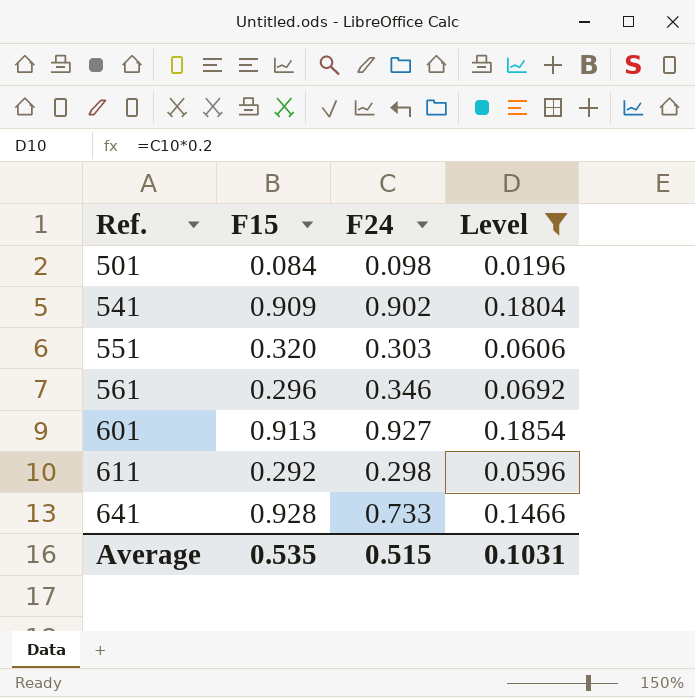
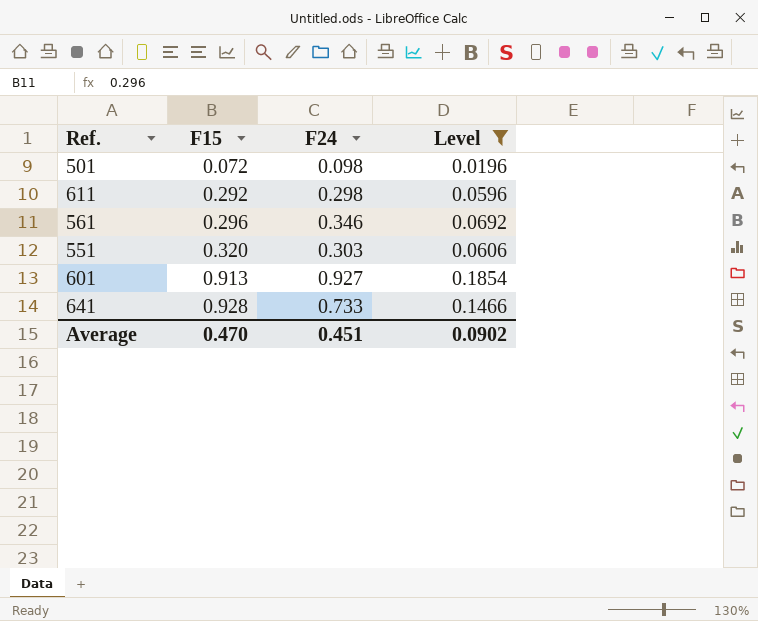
row order: Ref. ascending -> F15 ascending
row 541: 0.909 | 0.902 | 0.1804 -> none
501 | F15: 0.084 -> 0.072
Average | F15: 0.535 -> 0.470
Average | F24: 0.515 -> 0.451
Average | Level: 0.1031 -> 0.0902

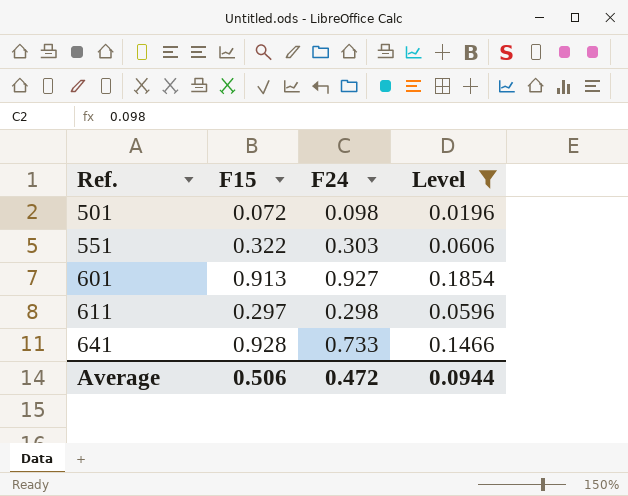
row order: F15 ascending -> Ref. ascending
row 561: 0.296 | 0.346 | 0.0692 -> none
551 | F15: 0.320 -> 0.322
611 | F15: 0.292 -> 0.297
Average | F15: 0.470 -> 0.506
Average | F24: 0.451 -> 0.472
Average | Level: 0.0902 -> 0.0944

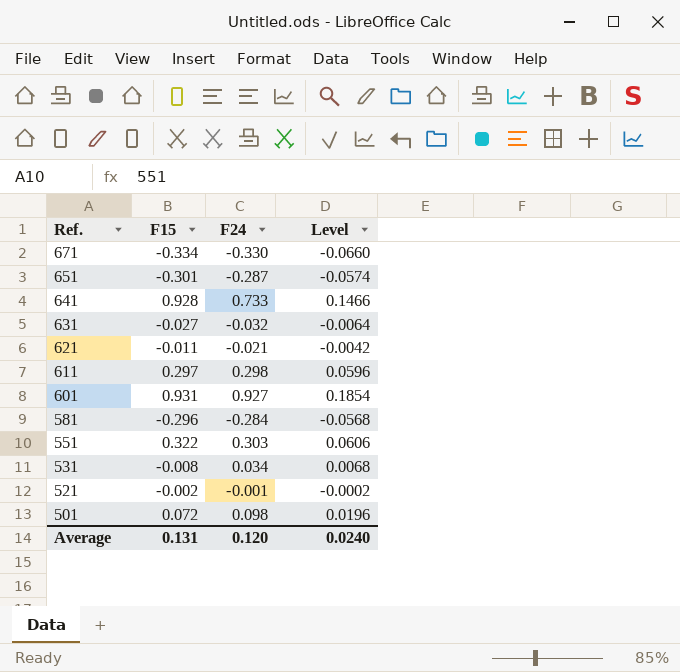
filter: Level >= 0.0196 -> none
row order: Ref. ascending -> Ref. descending
601 | F15: 0.913 -> 0.931
Average | F15: 0.506 -> 0.131
Average | F24: 0.472 -> 0.120
Average | Level: 0.0944 -> 0.0240

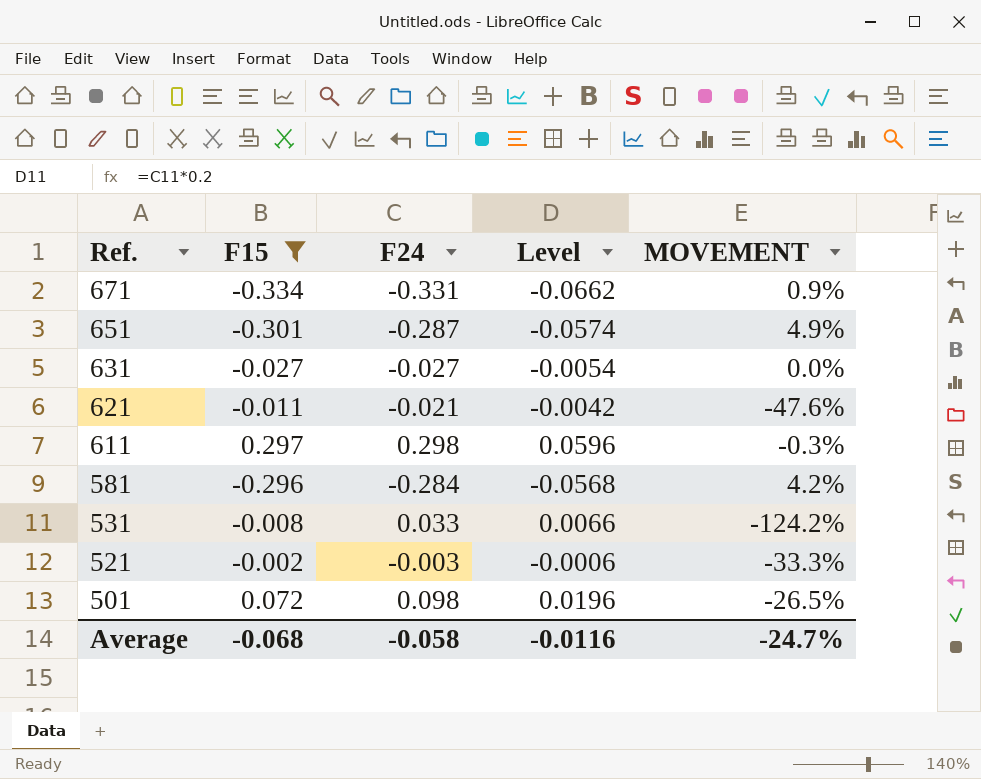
filter: none -> F15 <= 0.297
column MOVEMENT | formula: none -> ([F15] - [F24]) / [F24]
671 | F24: -0.330 -> -0.331
671 | Level: -0.0660 -> -0.0662
631 | F24: -0.032 -> -0.027
631 | Level: -0.0064 -> -0.0054
531 | F24: 0.034 -> 0.033
531 | Level: 0.0068 -> 0.0066
521 | F24: -0.001 -> -0.003
521 | Level: -0.0002 -> -0.0006
Average | F15: 0.131 -> -0.068
Average | F24: 0.120 -> -0.058
Average | Level: 0.0240 -> -0.0116

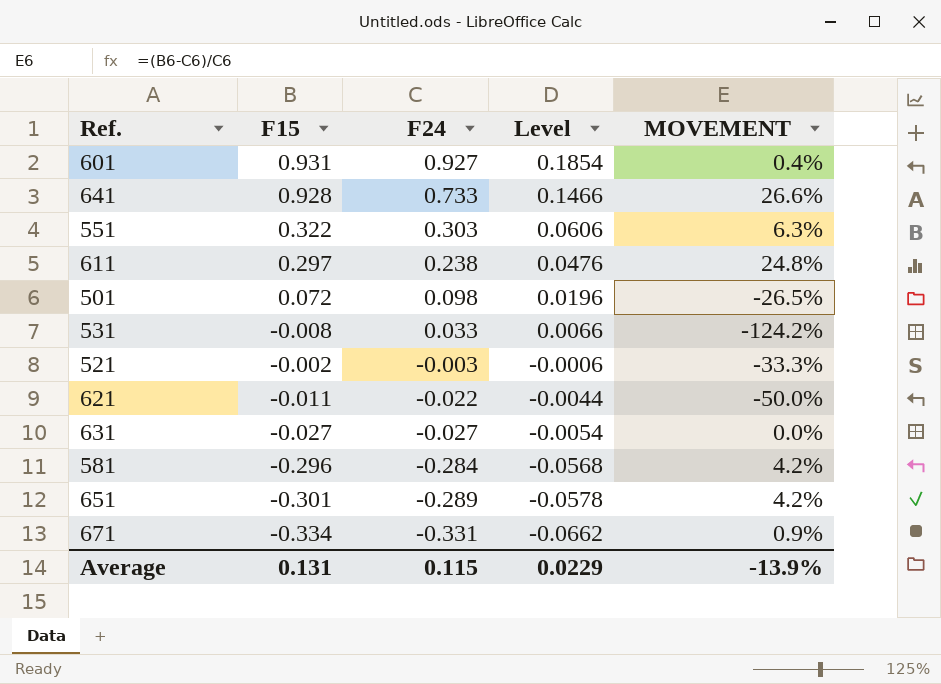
filter: F15 <= 0.297 -> none
row order: Ref. descending -> F24 descending
611 | F24: 0.298 -> 0.238
611 | Level: 0.0596 -> 0.0476
611 | MOVEMENT: -0.3% -> 24.8%
621 | F24: -0.021 -> -0.022
621 | Level: -0.0042 -> -0.0044
621 | MOVEMENT: -47.6% -> -50.0%
651 | F24: -0.287 -> -0.289
651 | Level: -0.0574 -> -0.0578
651 | MOVEMENT: 4.9% -> 4.2%
Average | F15: -0.068 -> 0.131
Average | F24: -0.058 -> 0.115
Average | Level: -0.0116 -> 0.0229
Average | MOVEMENT: -24.7% -> -13.9%

